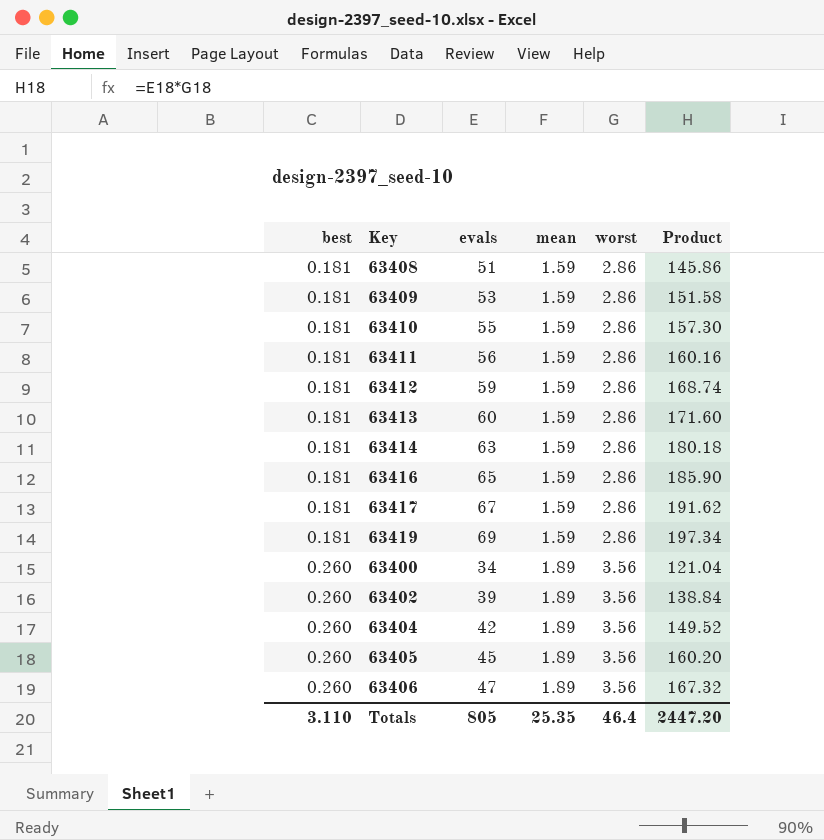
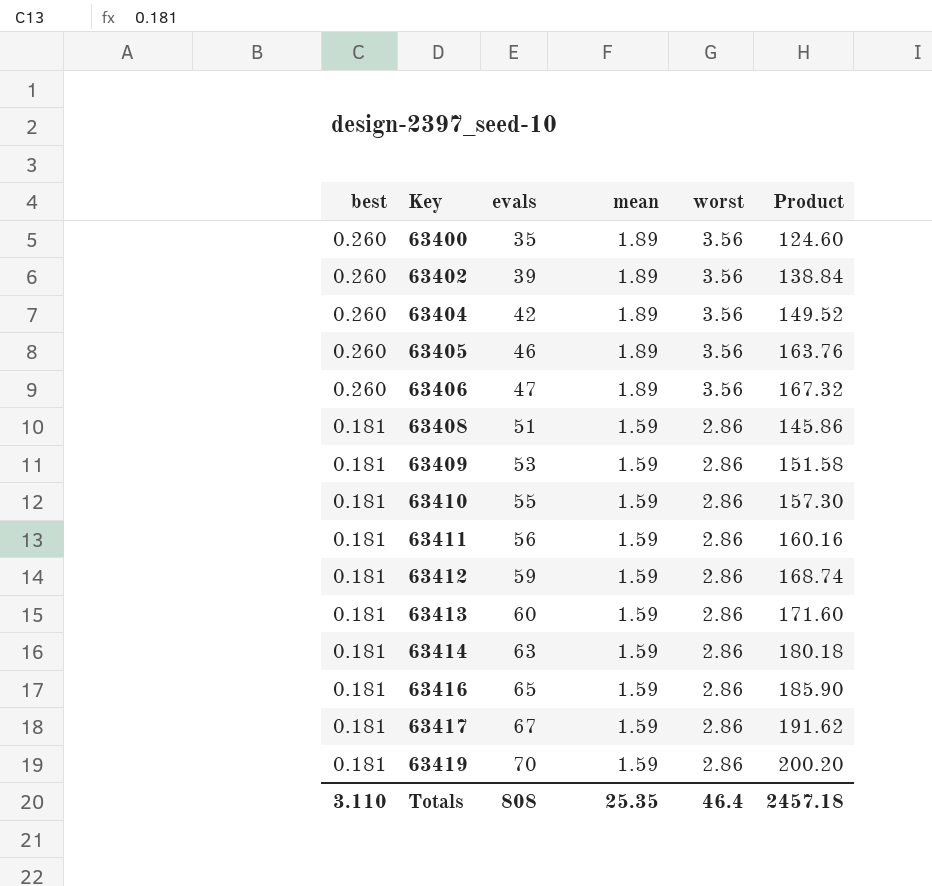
row order: best ascending -> best descending
63400 | evals: 34 -> 35
63400 | Product: 121.04 -> 124.60
63405 | evals: 45 -> 46
63405 | Product: 160.20 -> 163.76
63419 | evals: 69 -> 70
63419 | Product: 197.34 -> 200.20
Totals | evals: 805 -> 808
Totals | Product: 2447.20 -> 2457.18

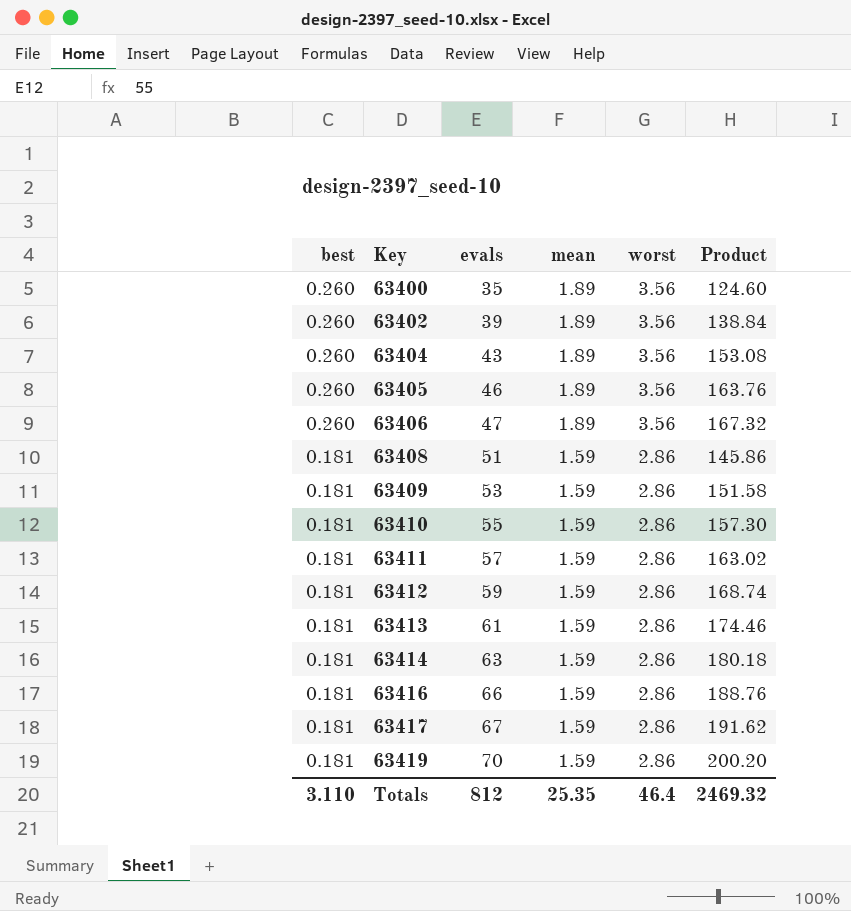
63404 | evals: 42 -> 43
63404 | Product: 149.52 -> 153.08
63411 | evals: 56 -> 57
63411 | Product: 160.16 -> 163.02
63413 | evals: 60 -> 61
63413 | Product: 171.60 -> 174.46
63416 | evals: 65 -> 66
63416 | Product: 185.90 -> 188.76
Totals | evals: 808 -> 812
Totals | Product: 2457.18 -> 2469.32

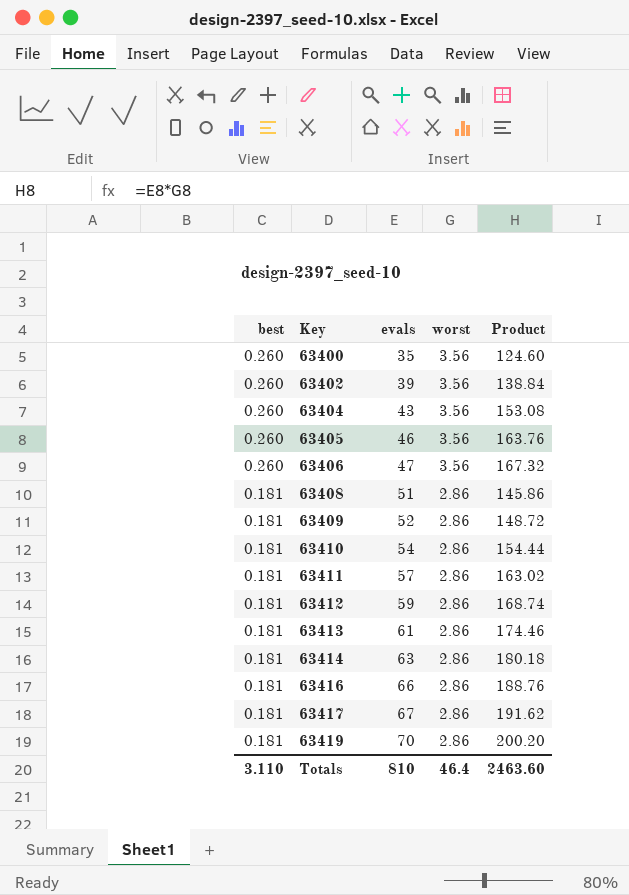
column mean | position: 4 -> none
63409 | evals: 53 -> 52
63409 | Product: 151.58 -> 148.72
63410 | evals: 55 -> 54
63410 | Product: 157.30 -> 154.44
Totals | evals: 812 -> 810
Totals | Product: 2469.32 -> 2463.60

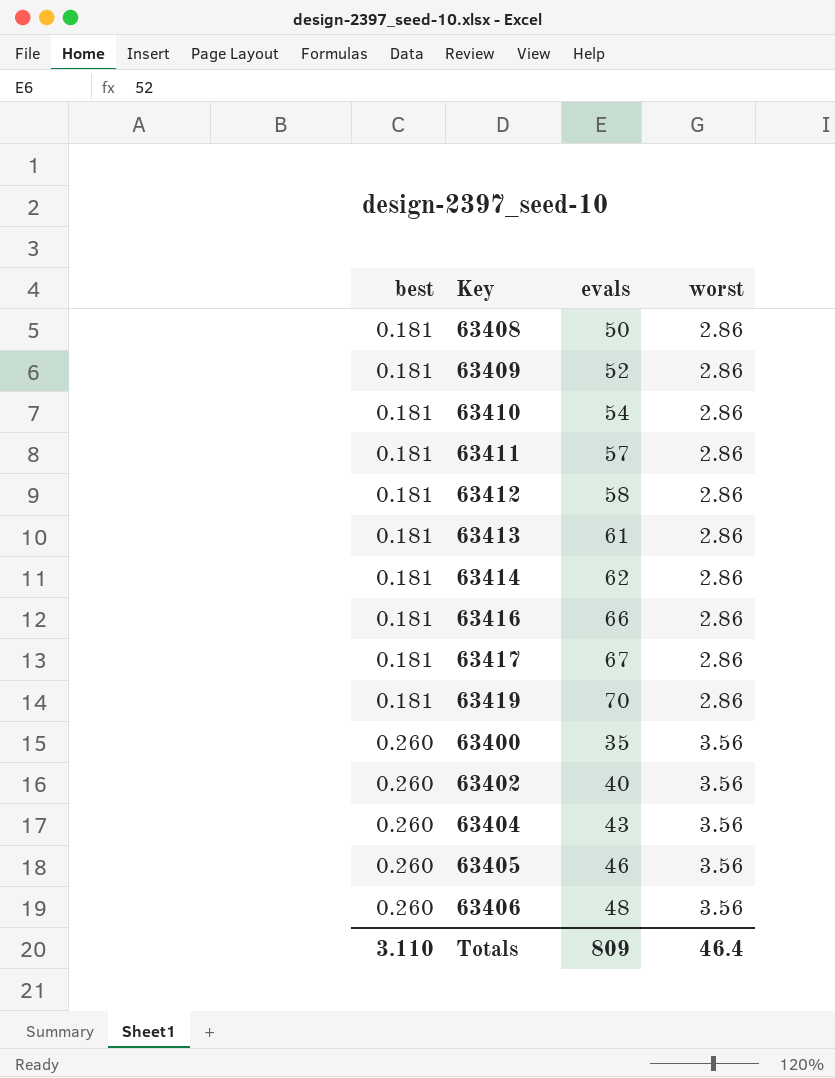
row order: best descending -> best ascending
column Product | formula: [evals] * [worst] -> none
63408 | evals: 51 -> 50
63412 | evals: 59 -> 58
63414 | evals: 63 -> 62
63402 | evals: 39 -> 40
63406 | evals: 47 -> 48
Totals | evals: 810 -> 809

